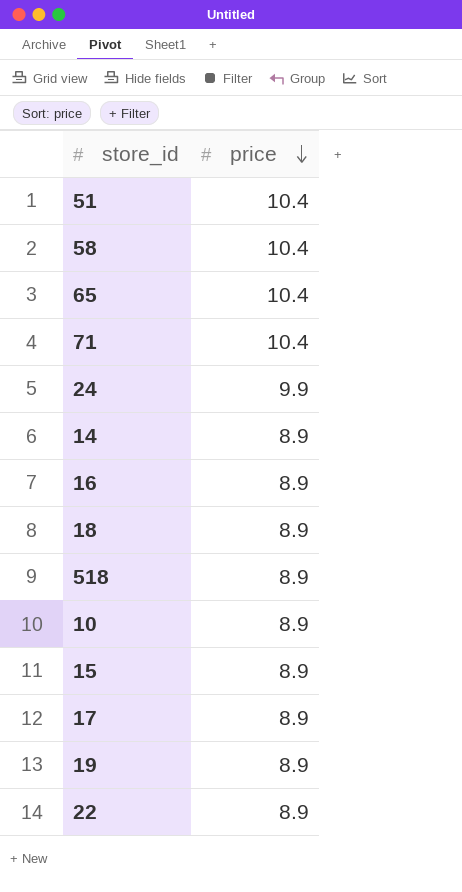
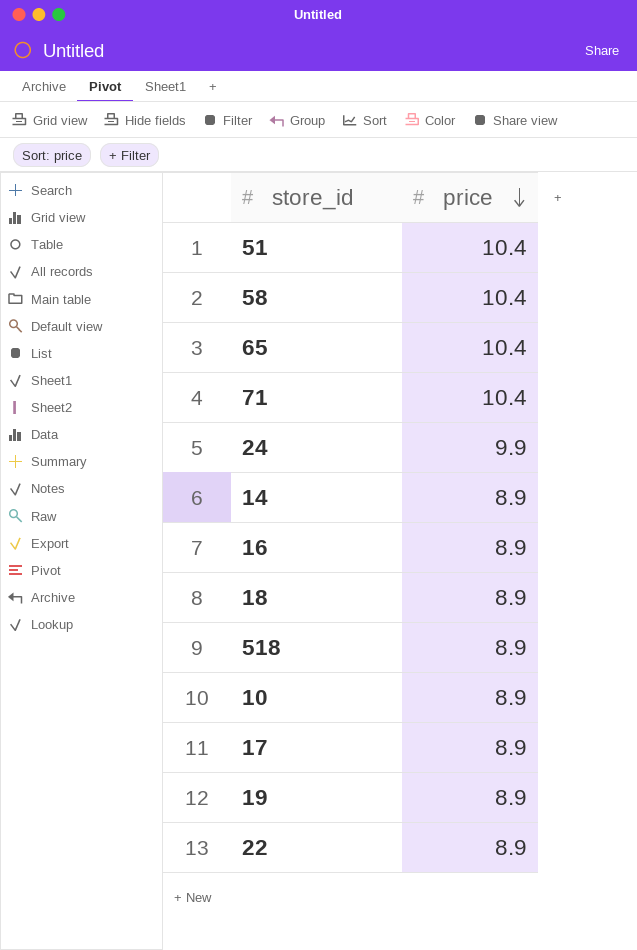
row 15: 8.9 -> none

